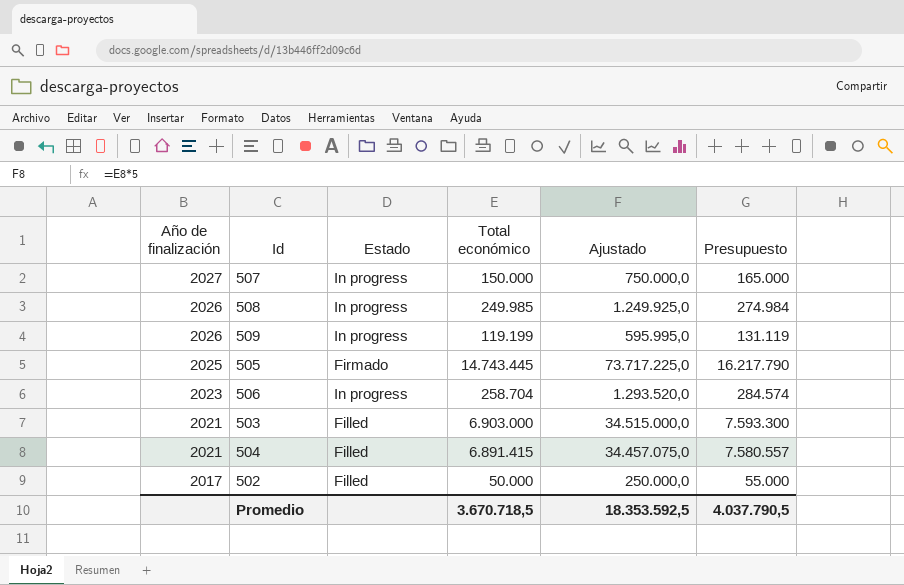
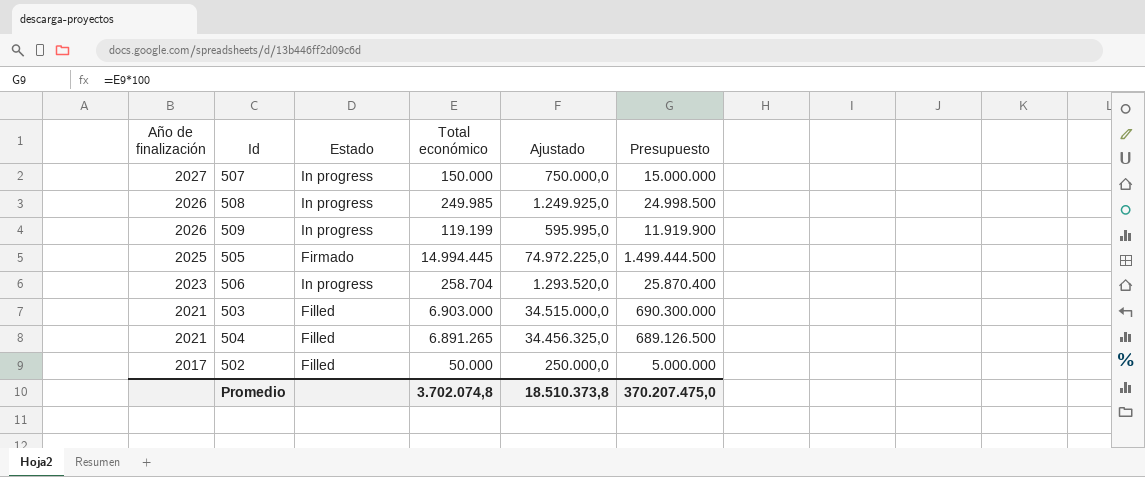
column Presupuesto | formula: [Total económico] * 1,1 -> [Total económico] * 100
505 | Total económico: 14.743.445 -> 14.994.445
505 | Ajustado: 73.717.225,0 -> 74.972.225,0
504 | Total económico: 6.891.415 -> 6.891.265
504 | Ajustado: 34.457.075,0 -> 34.456.325,0
Promedio | Total económico: 3.670.718,5 -> 3.702.074,8
Promedio | Ajustado: 18.353.592,5 -> 18.510.373,8
Promedio | Presupuesto: 4.037.790,5 -> 370.207.475,0

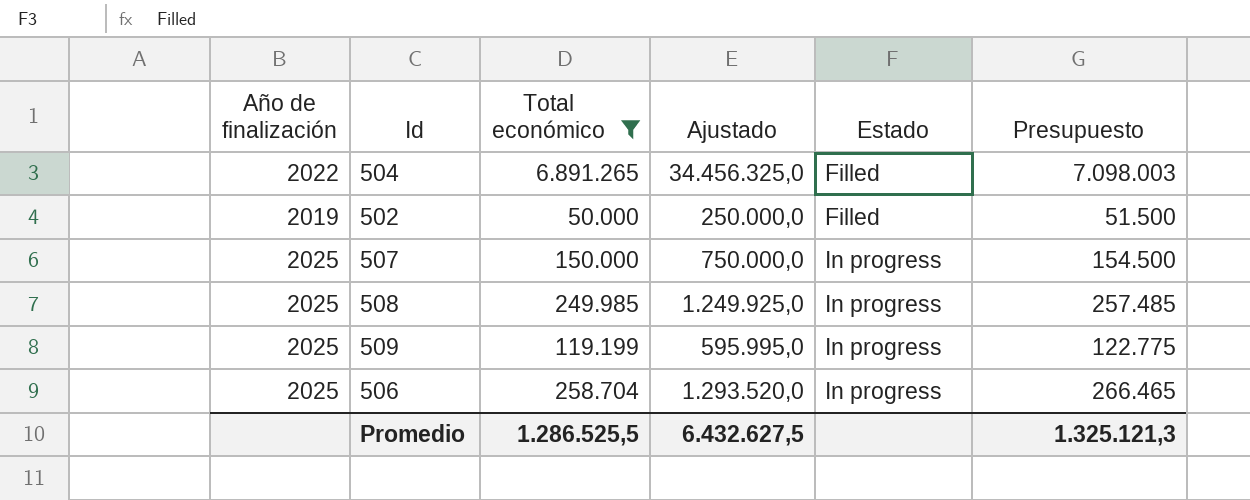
filter: none -> Total económico <= 6.891.265
row order: Año de finalización descending -> Estado ascending
column Estado | position: 3 -> 5
column Presupuesto | formula: [Total económico] * 100 -> [Total económico] * 1,03
504 | Año de finalización: 2021 -> 2022
502 | Año de finalización: 2017 -> 2019
507 | Año de finalización: 2027 -> 2025
508 | Año de finalización: 2026 -> 2025
509 | Año de finalización: 2026 -> 2025
506 | Año de finalización: 2023 -> 2025
Promedio | Total económico: 3.702.074,8 -> 1.286.525,5
Promedio | Ajustado: 18.510.373,8 -> 6.432.627,5
Promedio | Presupuesto: 370.207.475,0 -> 1.325.121,3

